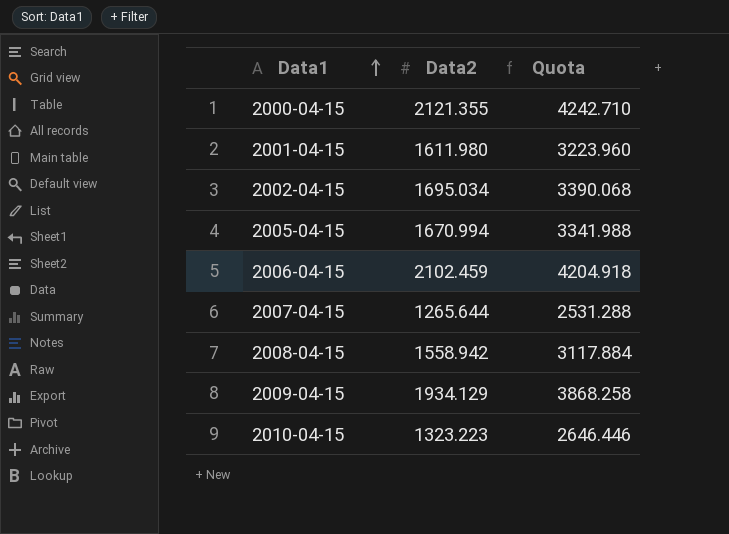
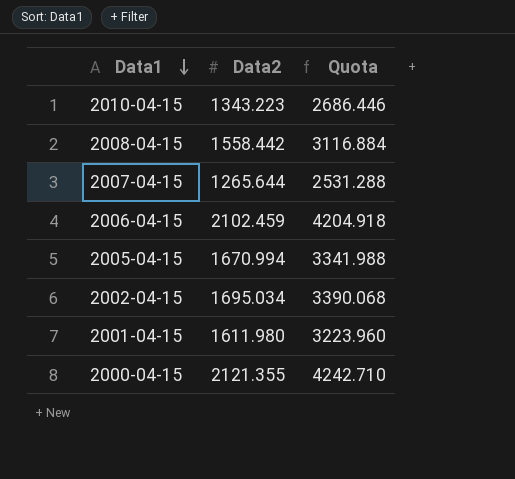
row order: Data1 ascending -> Data1 descending
row 2009-04-15: 1934.129 | 3868.258 -> none
2010-04-15 | Data2: 1323.223 -> 1343.223
2010-04-15 | Quota: 2646.446 -> 2686.446
2008-04-15 | Data2: 1558.942 -> 1558.442
2008-04-15 | Quota: 3117.884 -> 3116.884

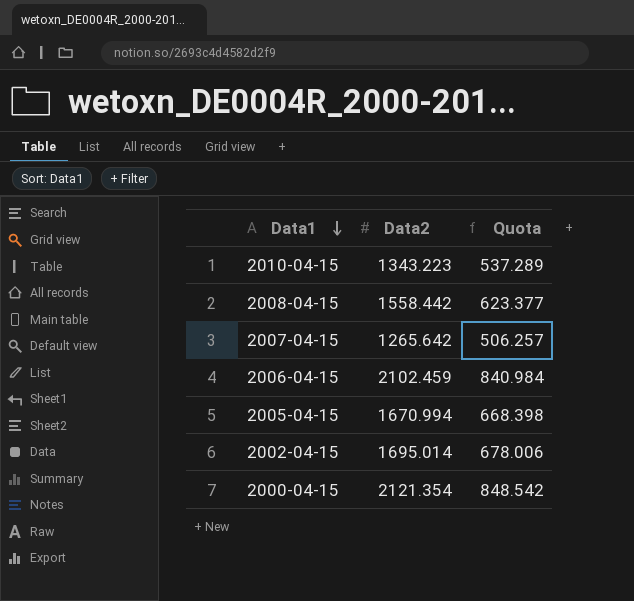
column Quota | formula: [Data2] * 2 -> [Data2] * 0.4
row 2001-04-15: 1611.980 | 3223.960 -> none
2007-04-15 | Data2: 1265.644 -> 1265.642
2002-04-15 | Data2: 1695.034 -> 1695.014
2000-04-15 | Data2: 2121.355 -> 2121.354

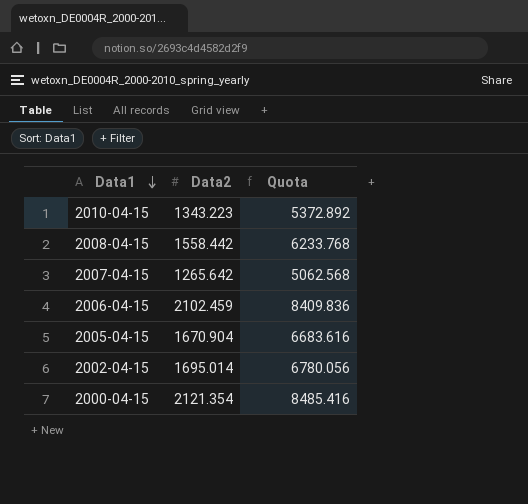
column Quota | formula: [Data2] * 0.4 -> [Data2] * 4
2005-04-15 | Data2: 1670.994 -> 1670.904

